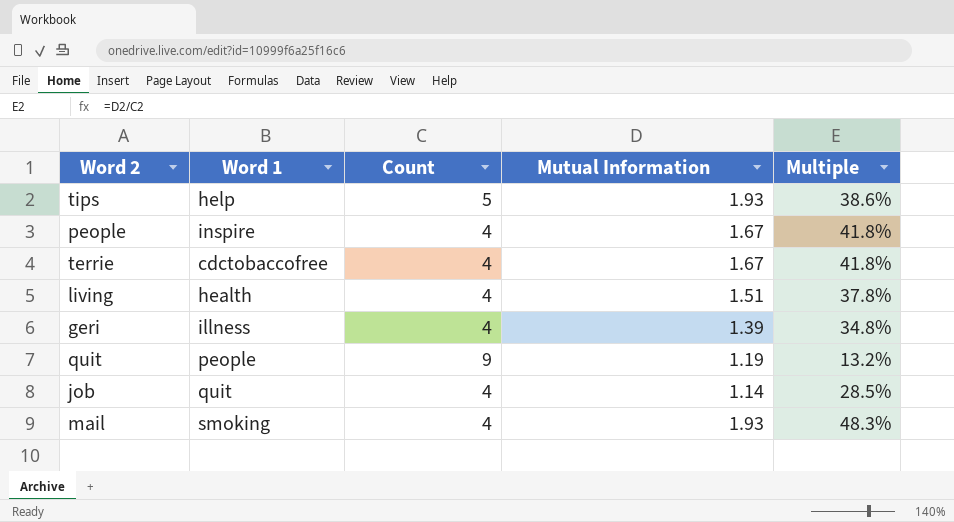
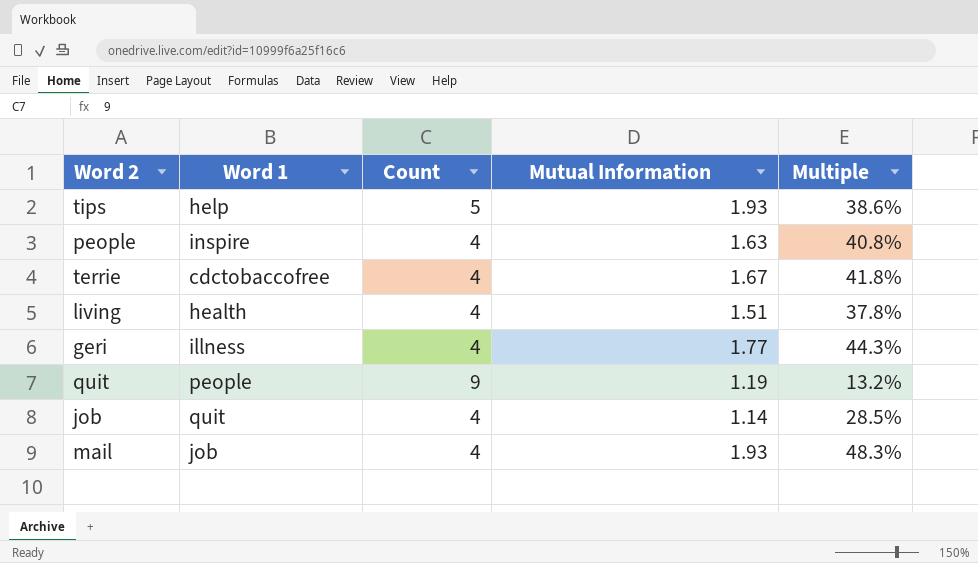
people | Mutual Information: 1.67 -> 1.63
people | Multiple: 41.8% -> 40.8%
geri | Mutual Information: 1.39 -> 1.77
geri | Multiple: 34.8% -> 44.3%
mail | Word 1: smoking -> job

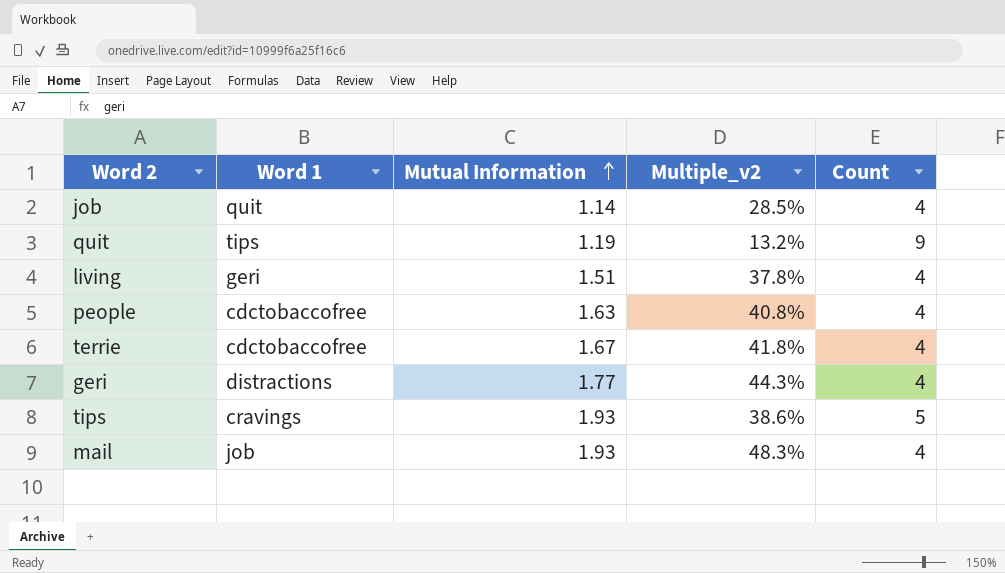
row order: none -> Mutual Information ascending
column name: Multiple -> Multiple_v2
column Count | position: 3 -> 5
quit | Word 1: people -> tips
living | Word 1: health -> geri
people | Word 1: inspire -> cdctobaccofree
geri | Word 1: illness -> distractions
tips | Word 1: help -> cravings

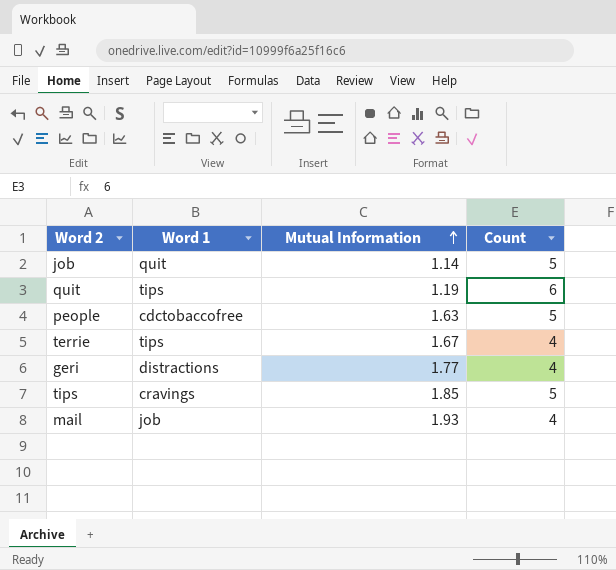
column Multiple_v2 | formula: [Mutual Information] / [Count] -> none
row living: geri | 1.51 | 37.8% | 4 -> none
job | Count: 4 -> 5
quit | Count: 9 -> 6
people | Count: 4 -> 5
terrie | Word 1: cdctobaccofree -> tips
tips | Mutual Information: 1.93 -> 1.85

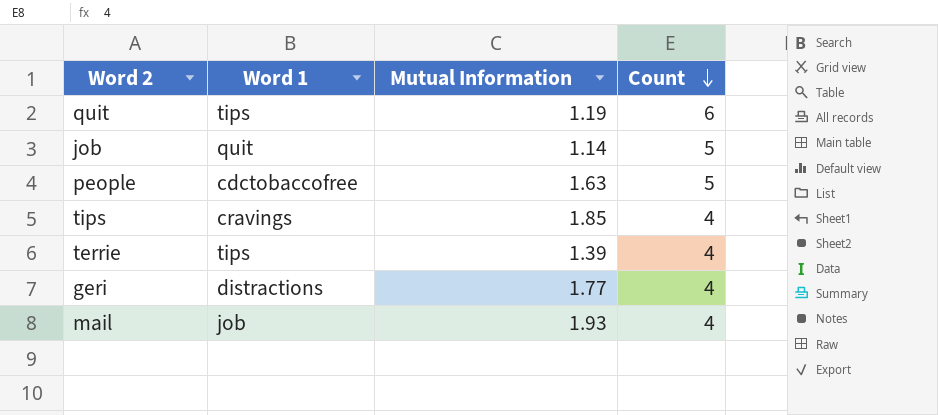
row order: Mutual Information ascending -> Count descending
tips | Count: 5 -> 4
terrie | Mutual Information: 1.67 -> 1.39

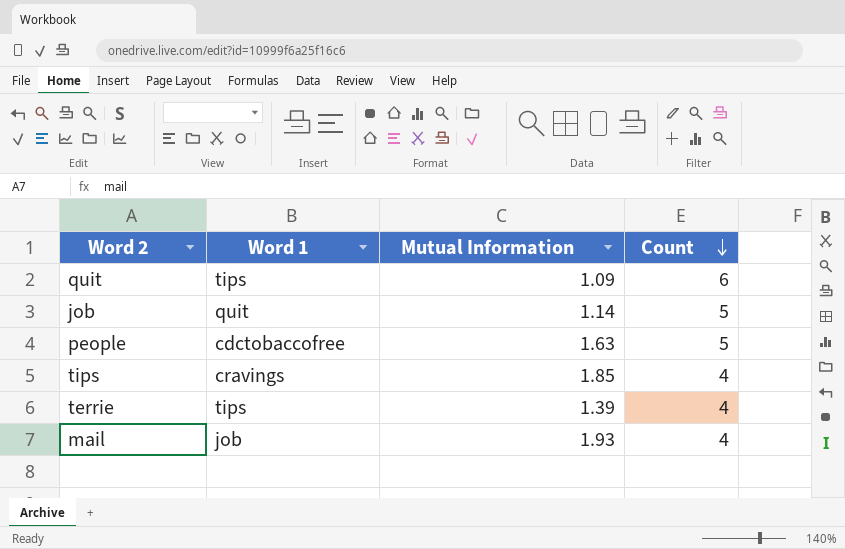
row geri: distractions | 1.77 | 4 -> none
quit | Mutual Information: 1.19 -> 1.09

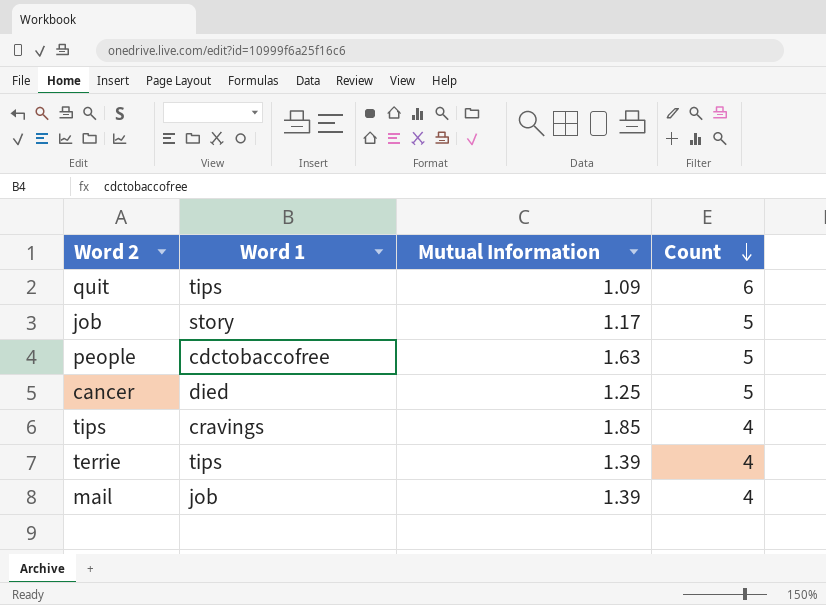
job | Word 1: quit -> story
job | Mutual Information: 1.14 -> 1.17
row cancer: none -> died | 1.25 | 5
mail | Mutual Information: 1.93 -> 1.39

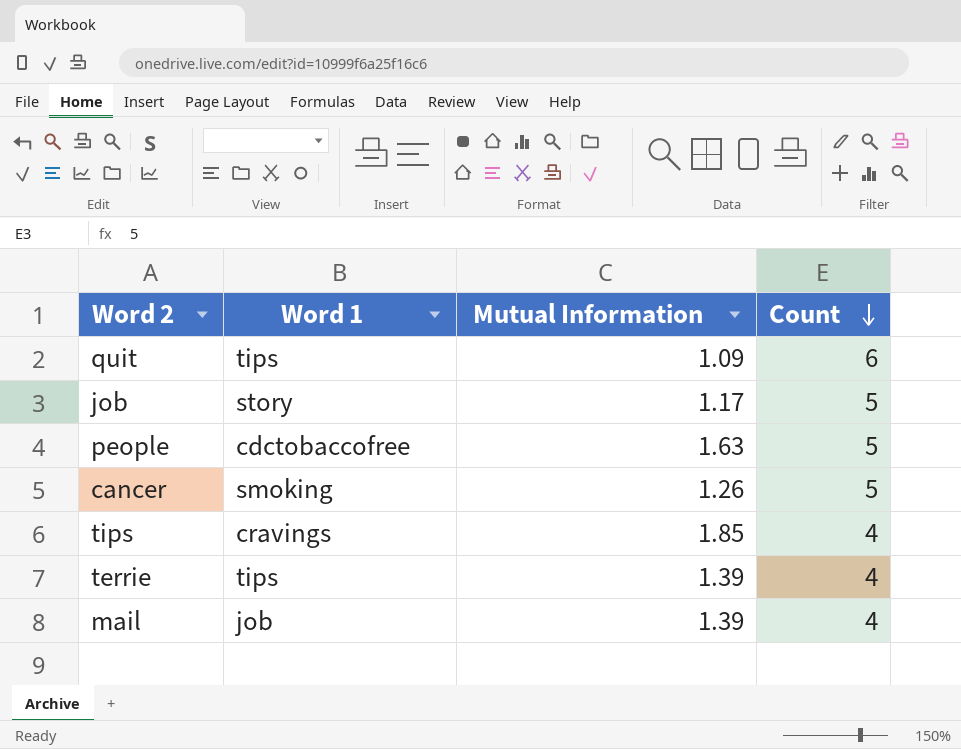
cancer | Word 1: died -> smoking
cancer | Mutual Information: 1.25 -> 1.26

